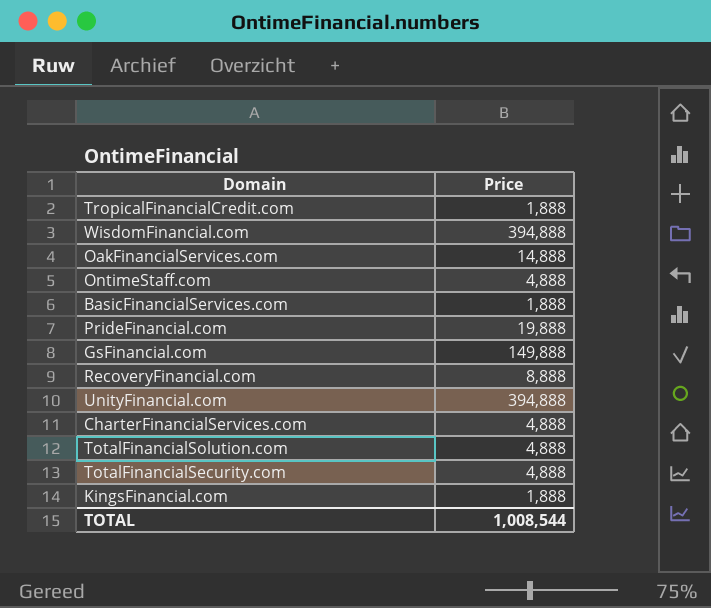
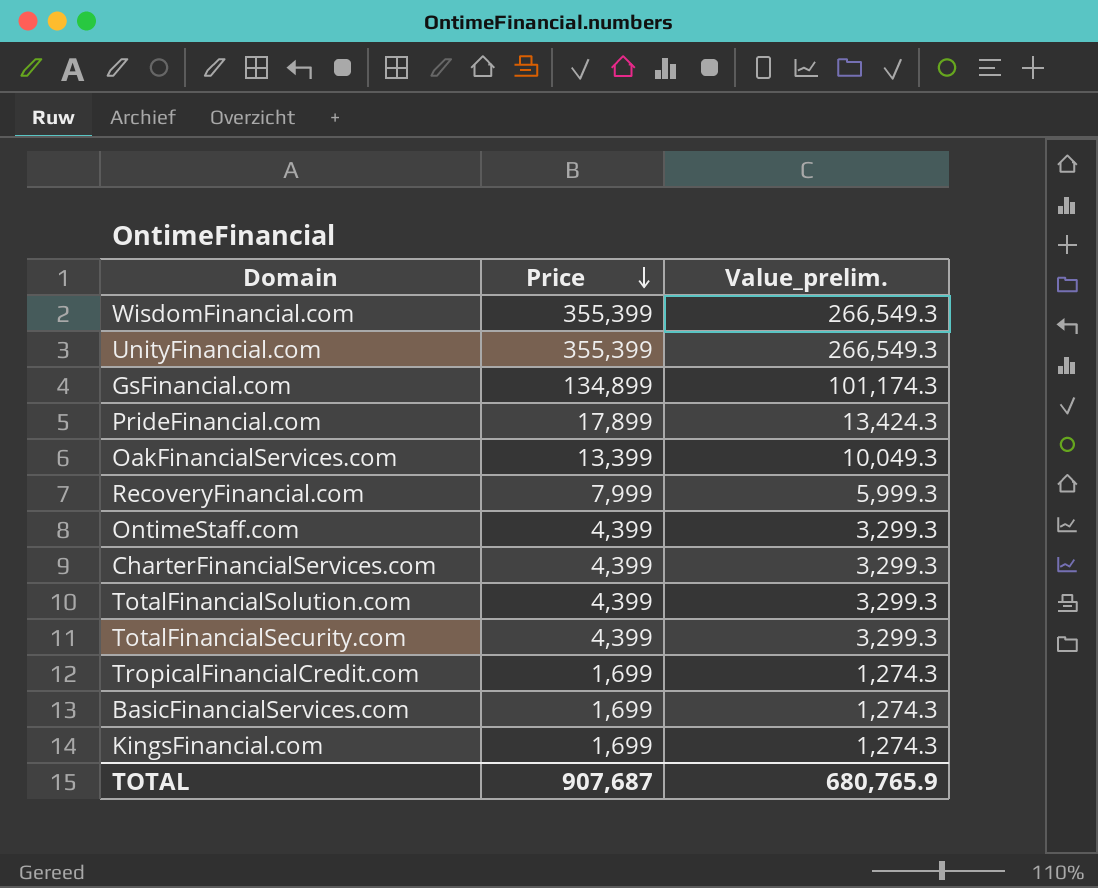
row order: none -> Price descending
column Value_prelim. | formula: none -> [Price] * 0.75
WisdomFinancial.com | Price: 394,888 -> 355,399
UnityFinancial.com | Price: 394,888 -> 355,399
GsFinancial.com | Price: 149,888 -> 134,899
PrideFinancial.com | Price: 19,888 -> 17,899
OakFinancialServices.com | Price: 14,888 -> 13,399
RecoveryFinancial.com | Price: 8,888 -> 7,999
OntimeStaff.com | Price: 4,888 -> 4,399
CharterFinancialServices.com | Price: 4,888 -> 4,399
TotalFinancialSolution.com | Price: 4,888 -> 4,399
TotalFinancialSecurity.com | Price: 4,888 -> 4,399
TropicalFinancialCredit.com | Price: 1,888 -> 1,699
BasicFinancialServices.com | Price: 1,888 -> 1,699
KingsFinancial.com | Price: 1,888 -> 1,699
TOTAL | Price: 1,008,544 -> 907,687

